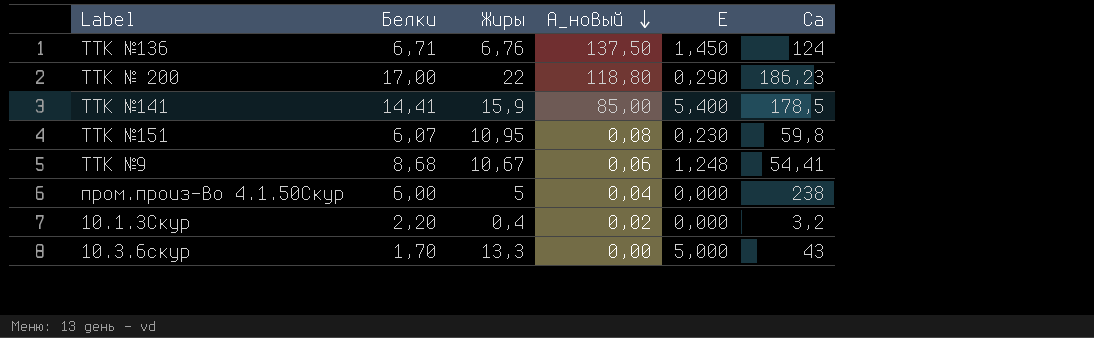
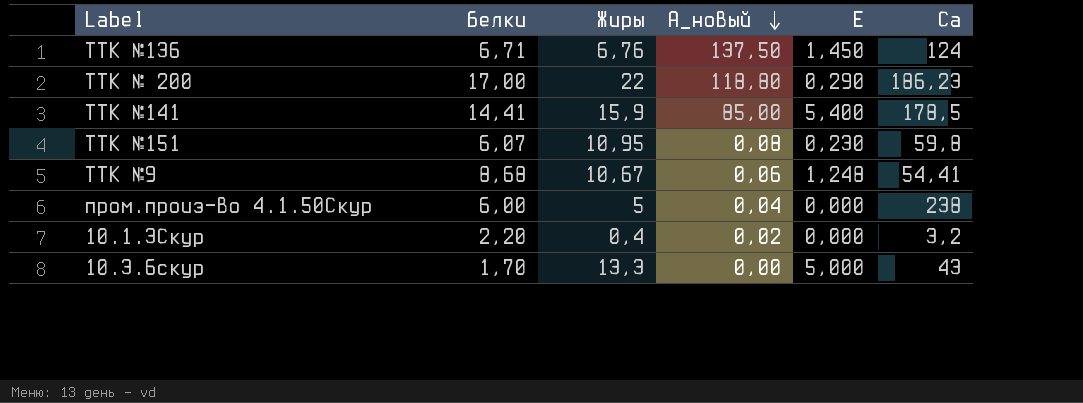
column name: Белки -> белки

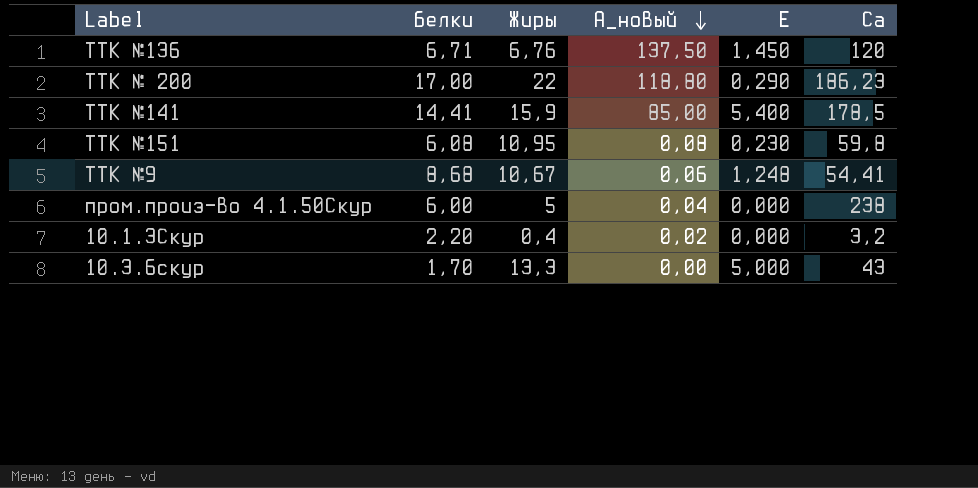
ТТК №136 | Са: 124 -> 120
ТТК №151 | белки: 6,07 -> 6,08

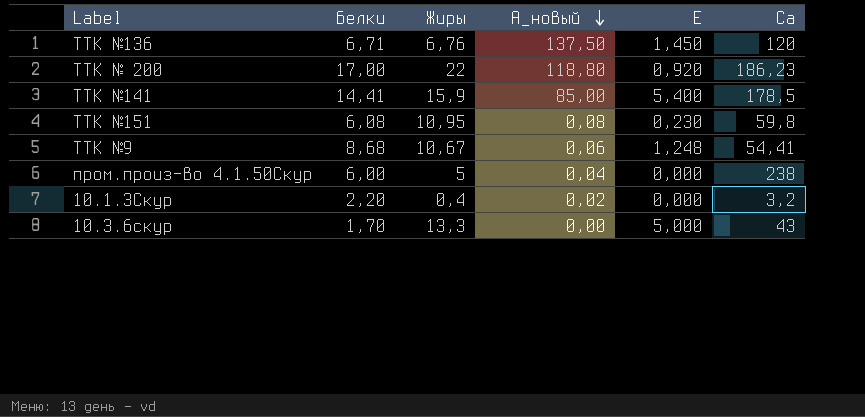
ТТК № 200 | Е: 0,290 -> 0,920

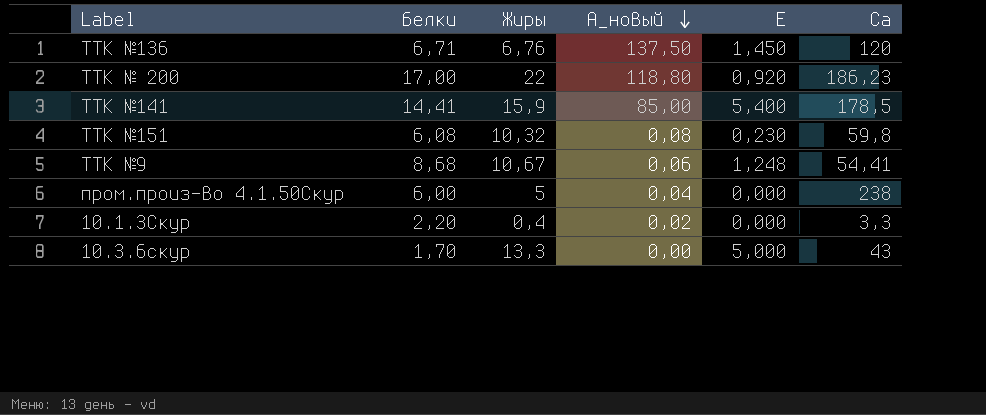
ТТК №151 | Жиры: 10,95 -> 10,32
10.1.3Скур | Са: 3,2 -> 3,3

